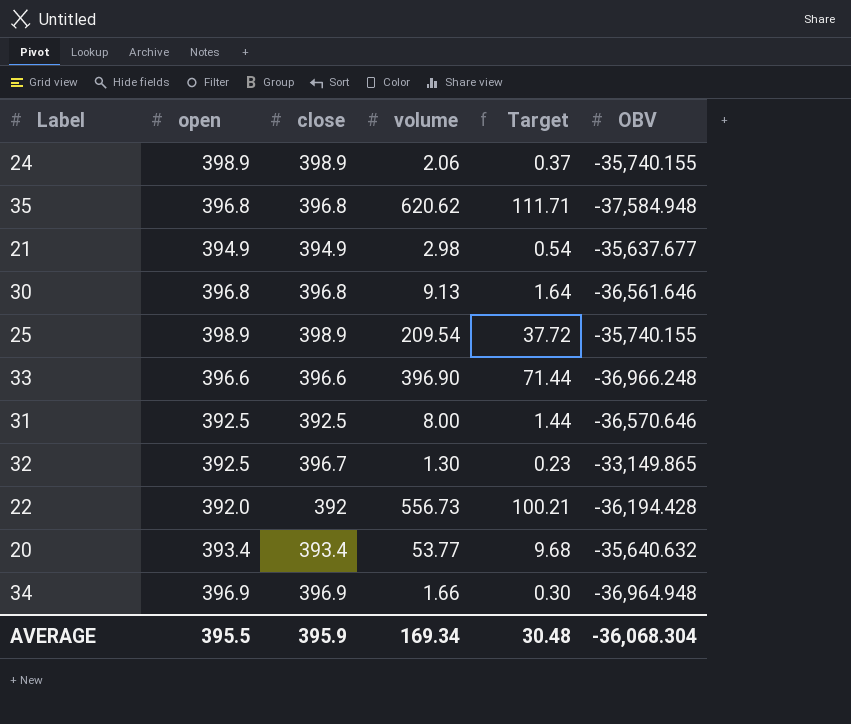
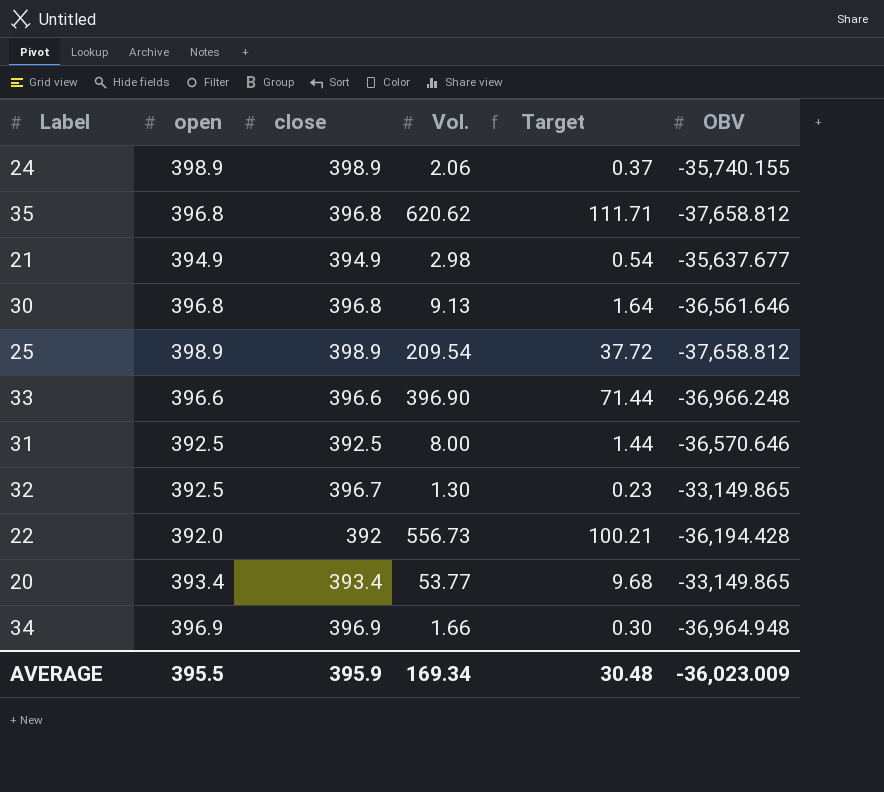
column name: volume -> Vol.
35 | OBV: -37,584.948 -> -37,658.812
25 | OBV: -35,740.155 -> -37,658.812
20 | OBV: -35,640.632 -> -33,149.865
AVERAGE | OBV: -36,068.304 -> -36,023.009

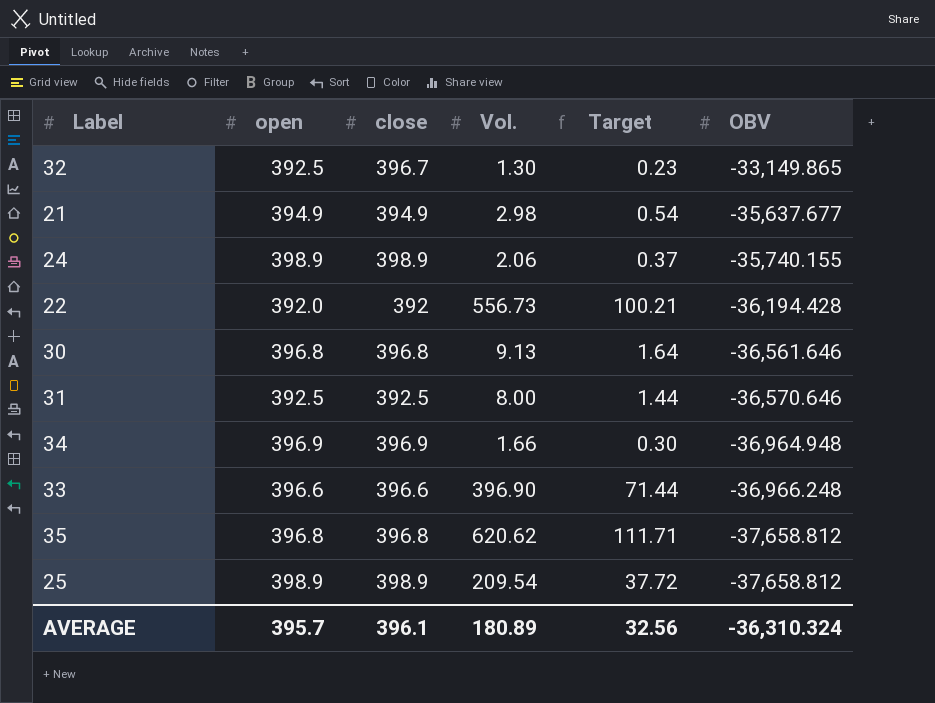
row order: none -> OBV descending
row 20: 393.4 | 393.4 | 53.77 | 9.68 | -33,149.865 -> none
AVERAGE | open: 395.5 -> 395.7
AVERAGE | close: 395.9 -> 396.1
AVERAGE | Vol.: 169.34 -> 180.89
AVERAGE | Target: 30.48 -> 32.56
AVERAGE | OBV: -36,023.009 -> -36,310.324

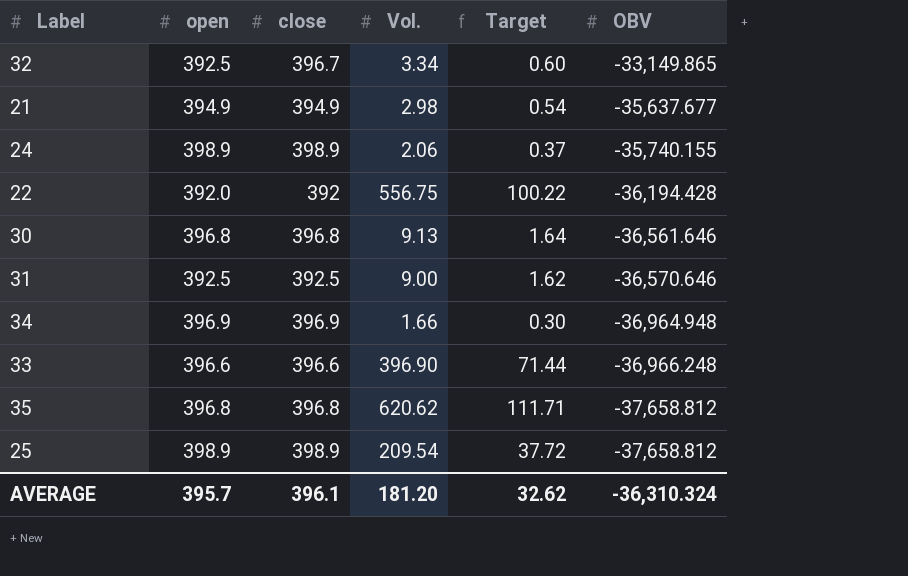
32 | Vol.: 1.30 -> 3.34
32 | Target: 0.23 -> 0.60
22 | Vol.: 556.73 -> 556.75
22 | Target: 100.21 -> 100.22
31 | Vol.: 8.00 -> 9.00
31 | Target: 1.44 -> 1.62
AVERAGE | Vol.: 180.89 -> 181.20
AVERAGE | Target: 32.56 -> 32.62

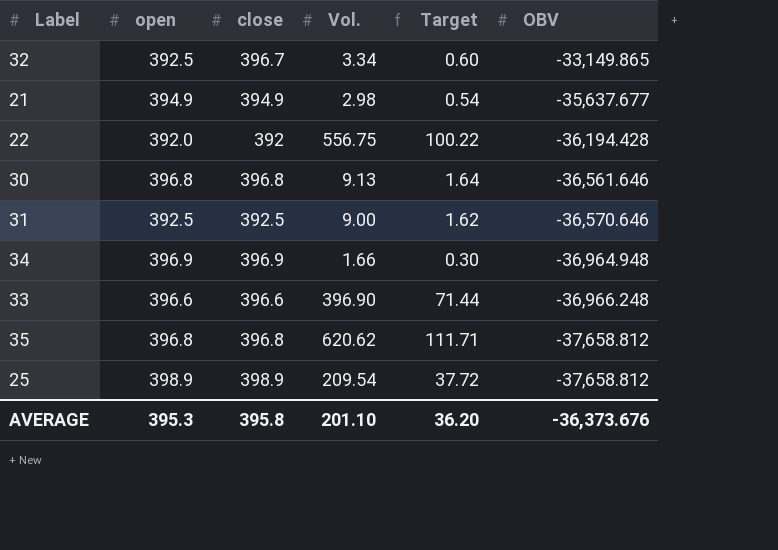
row 24: 398.9 | 398.9 | 2.06 | 0.37 | -35,740.155 -> none
AVERAGE | open: 395.7 -> 395.3
AVERAGE | close: 396.1 -> 395.8
AVERAGE | Vol.: 181.20 -> 201.10
AVERAGE | Target: 32.62 -> 36.20
AVERAGE | OBV: -36,310.324 -> -36,373.676

